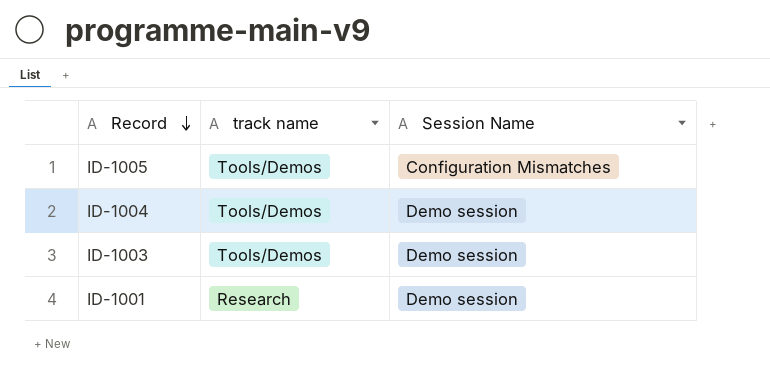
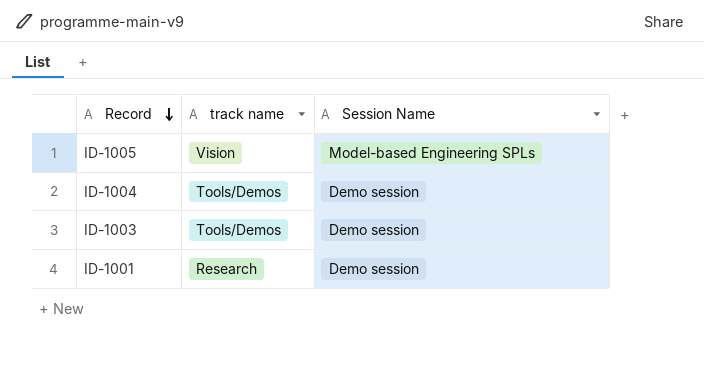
ID-1005 | track name: Tools/Demos -> Vision
ID-1005 | Session Name: Configuration Mismatches -> Model-based Engineering SPLs

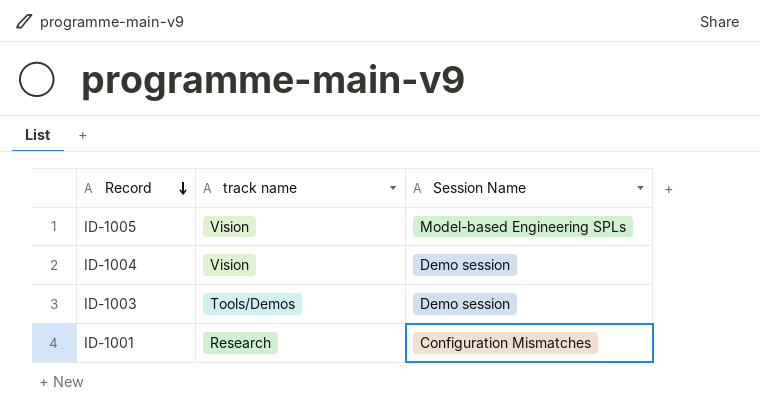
ID-1004 | track name: Tools/Demos -> Vision
ID-1001 | Session Name: Demo session -> Configuration Mismatches

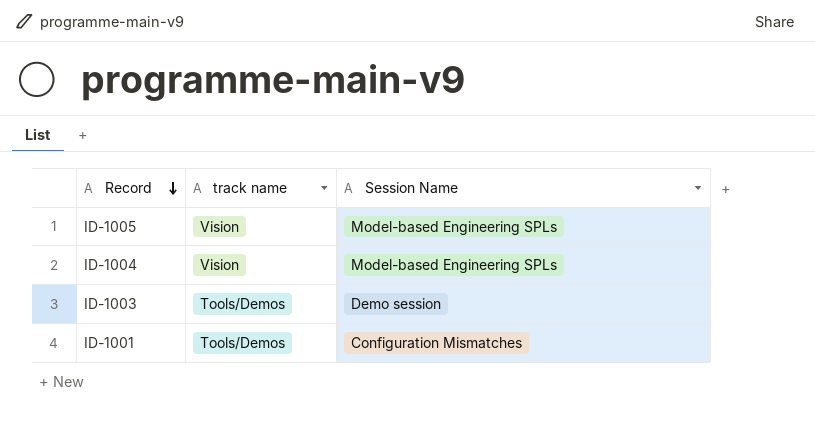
ID-1004 | Session Name: Demo session -> Model-based Engineering SPLs
ID-1001 | track name: Research -> Tools/Demos

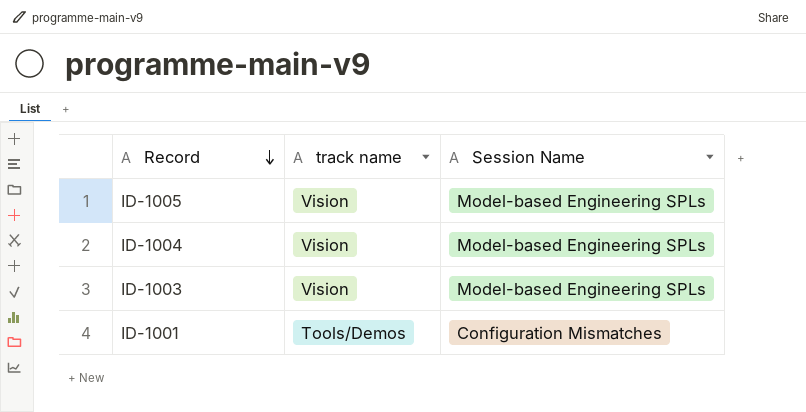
ID-1003 | track name: Tools/Demos -> Vision
ID-1003 | Session Name: Demo session -> Model-based Engineering SPLs

